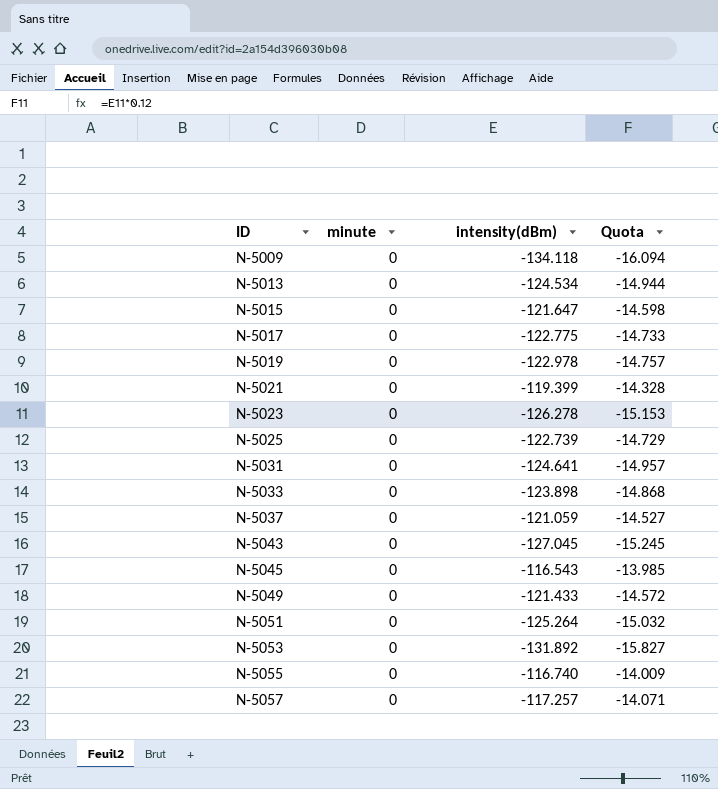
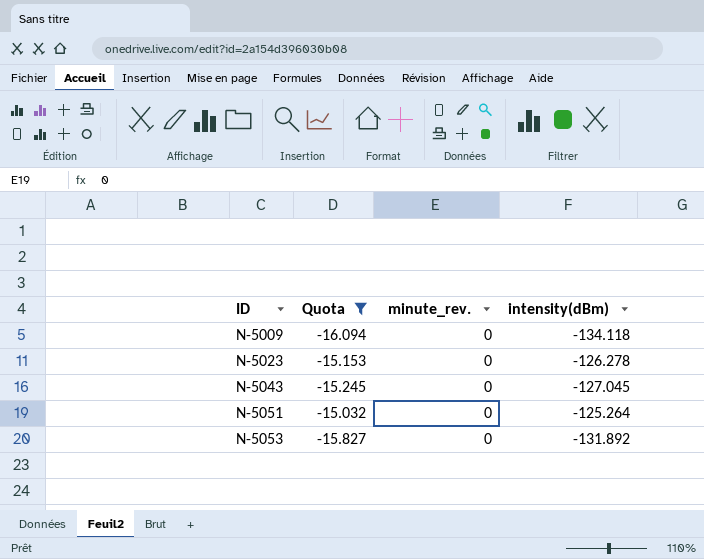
filter: none -> Quota <= -15.032
column Quota | position: 4 -> 2
column name: minute -> minute_rev.

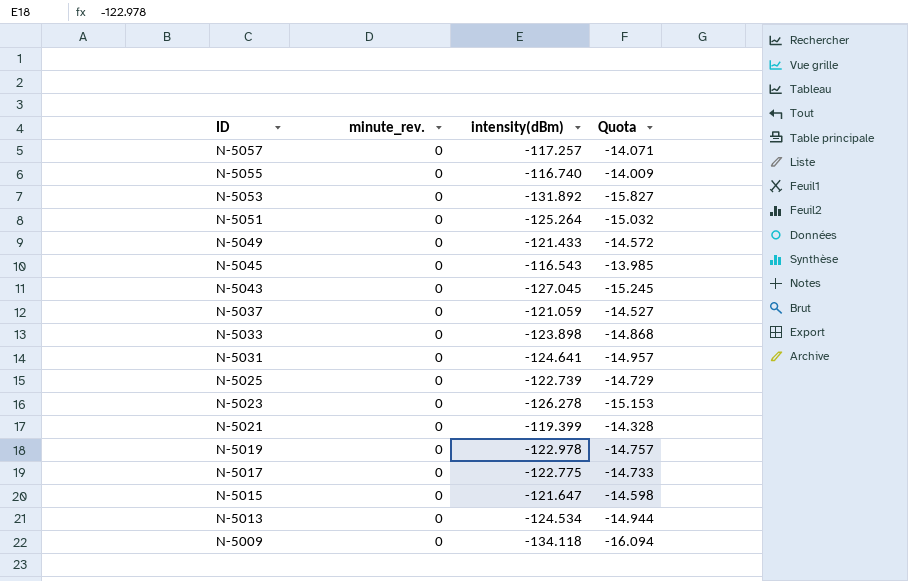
filter: Quota <= -15.032 -> none
row order: ID ascending -> ID descending
column Quota | position: 2 -> 4

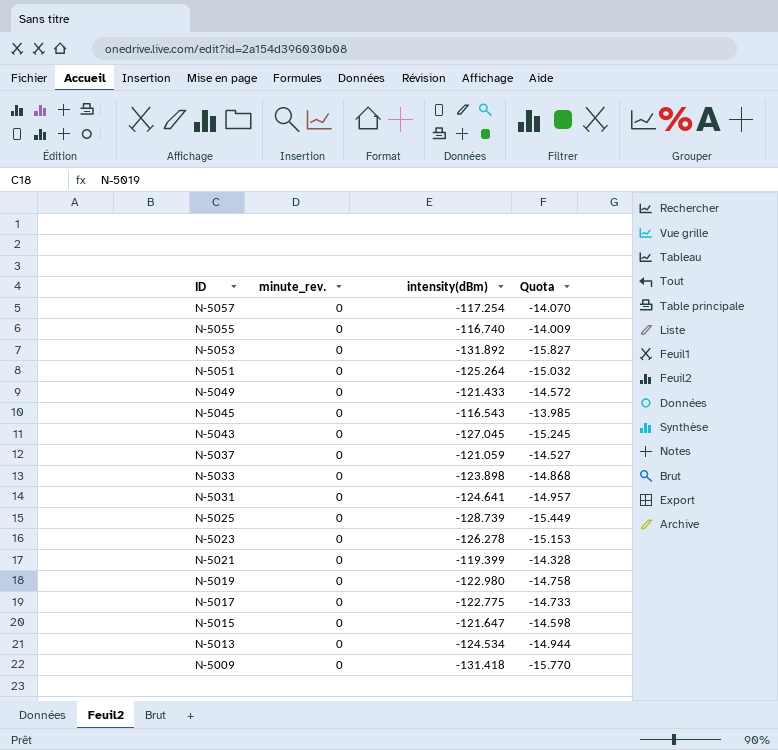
N-5057 | intensity(dBm): -117.257 -> -117.254
N-5057 | Quota: -14.071 -> -14.070
N-5025 | intensity(dBm): -122.739 -> -128.739
N-5025 | Quota: -14.729 -> -15.449
N-5019 | intensity(dBm): -122.978 -> -122.980
N-5019 | Quota: -14.757 -> -14.758
N-5009 | intensity(dBm): -134.118 -> -131.418
N-5009 | Quota: -16.094 -> -15.770

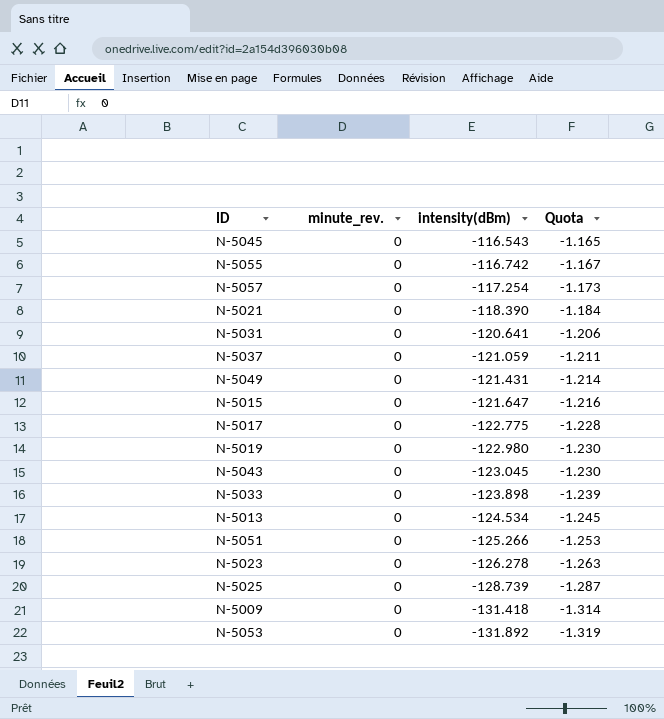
row order: ID descending -> intensity(dBm) descending
column Quota | formula: [intensity(dBm)] * 0.12 -> [intensity(dBm)] * 0.01
N-5055 | intensity(dBm): -116.740 -> -116.742
N-5021 | intensity(dBm): -119.399 -> -118.390
N-5031 | intensity(dBm): -124.641 -> -120.641
N-5049 | intensity(dBm): -121.433 -> -121.431
N-5043 | intensity(dBm): -127.045 -> -123.045
N-5051 | intensity(dBm): -125.264 -> -125.266

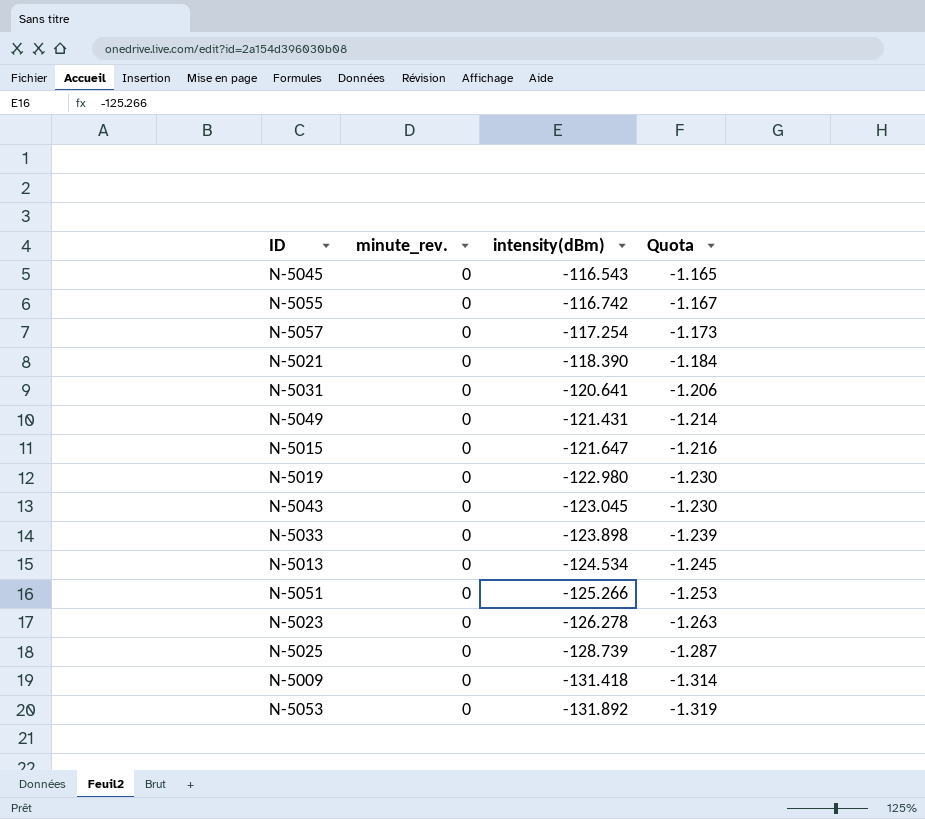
row N-5037: 0 | -121.059 | -1.211 -> none
row N-5017: 0 | -122.775 | -1.228 -> none

